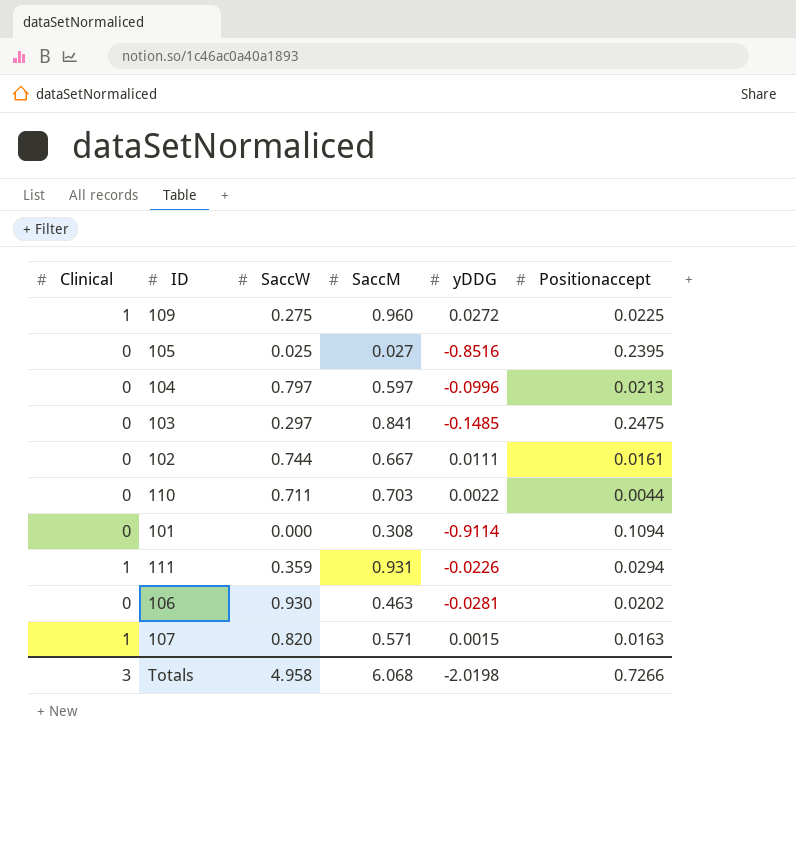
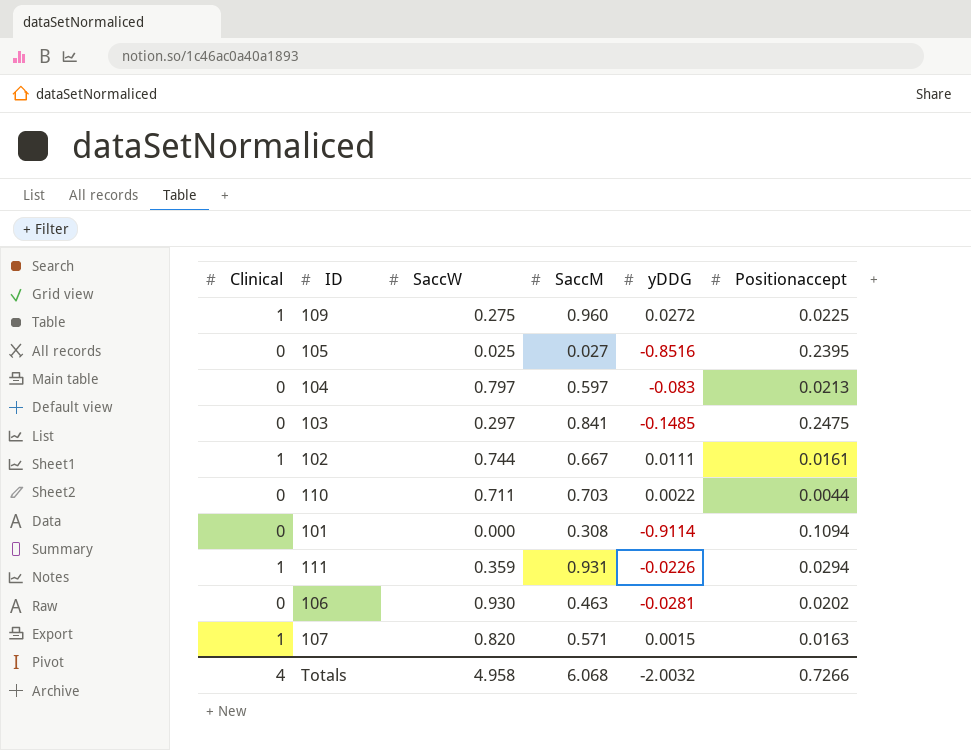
104 | yDDG: -0.0996 -> -0.083
102 | Clinical: 0 -> 1
Totals | Clinical: 3 -> 4
Totals | yDDG: -2.0198 -> -2.0032

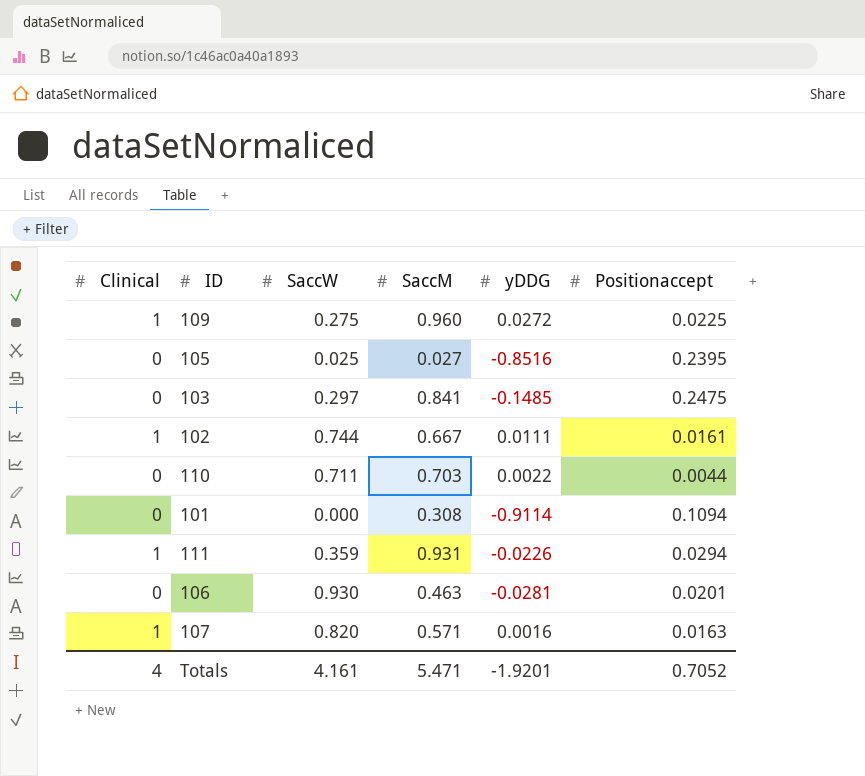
row 104: 0 | 0.797 | 0.597 | -0.083 | 0.0213 -> none
106 | Positionaccept: 0.0202 -> 0.0201
107 | yDDG: 0.0015 -> 0.0016
Totals | SaccW: 4.958 -> 4.161
Totals | SaccM: 6.068 -> 5.471
Totals | yDDG: -2.0032 -> -1.9201
Totals | Positionaccept: 0.7266 -> 0.7052

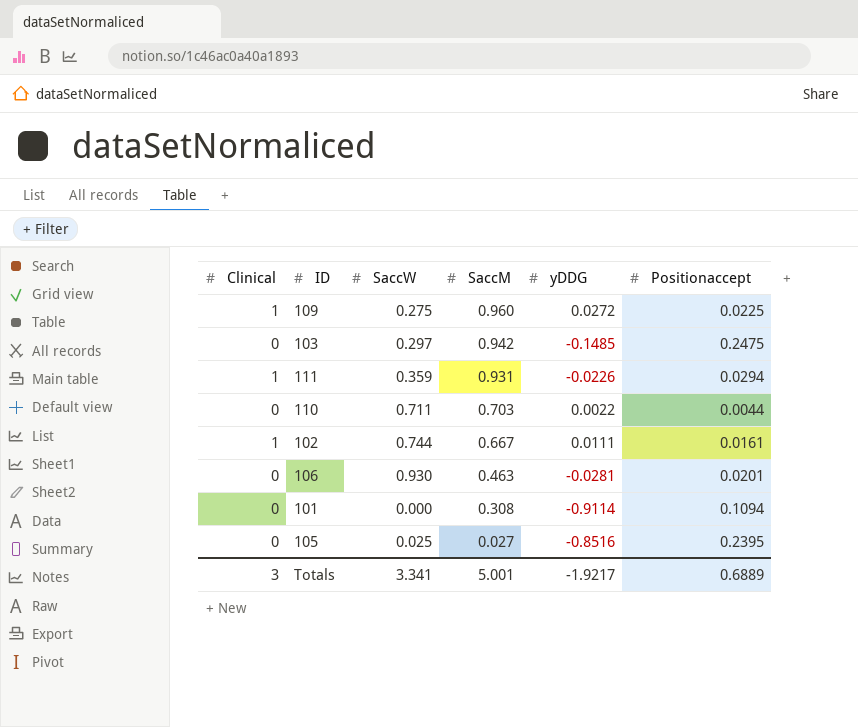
row order: none -> SaccM descending
row 107: 1 | 0.820 | 0.571 | 0.0016 | 0.0163 -> none
103 | SaccM: 0.841 -> 0.942
Totals | Clinical: 4 -> 3
Totals | SaccW: 4.161 -> 3.341
Totals | SaccM: 5.471 -> 5.001
Totals | yDDG: -1.9201 -> -1.9217
Totals | Positionaccept: 0.7052 -> 0.6889

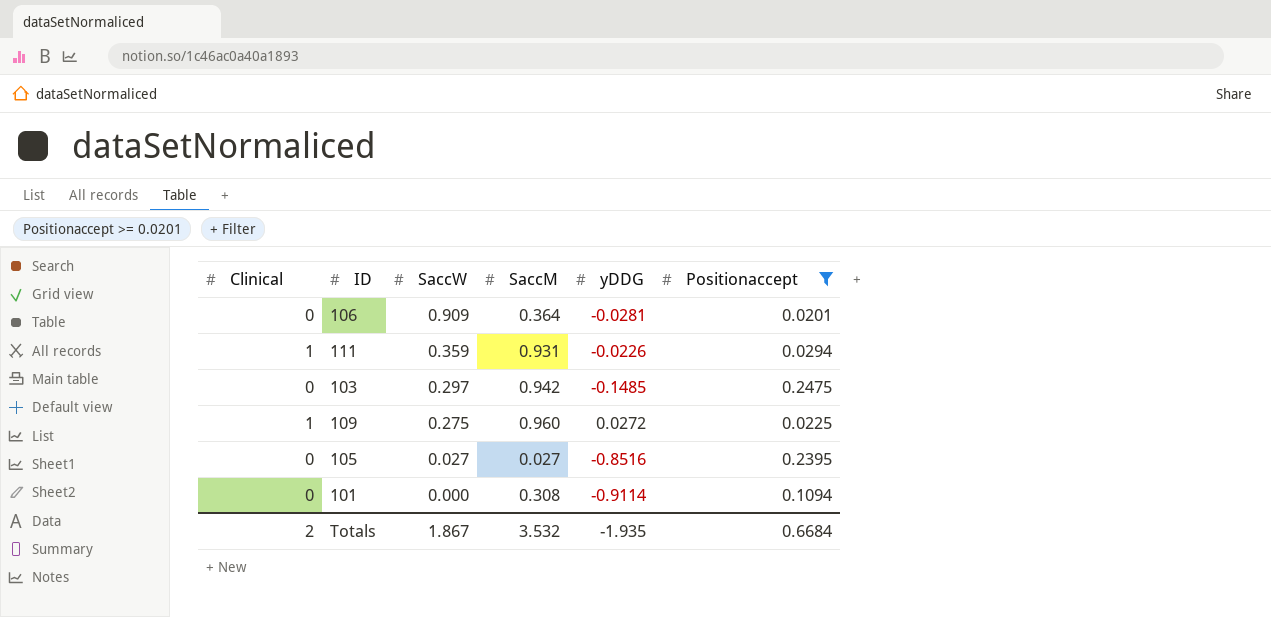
filter: none -> Positionaccept >= 0.0201
row order: SaccM descending -> SaccW descending
106 | SaccW: 0.930 -> 0.909
106 | SaccM: 0.463 -> 0.364
105 | SaccW: 0.025 -> 0.027
Totals | Clinical: 3 -> 2
Totals | SaccW: 3.341 -> 1.867
Totals | SaccM: 5.001 -> 3.532
Totals | yDDG: -1.9217 -> -1.935
Totals | Positionaccept: 0.6889 -> 0.6684

